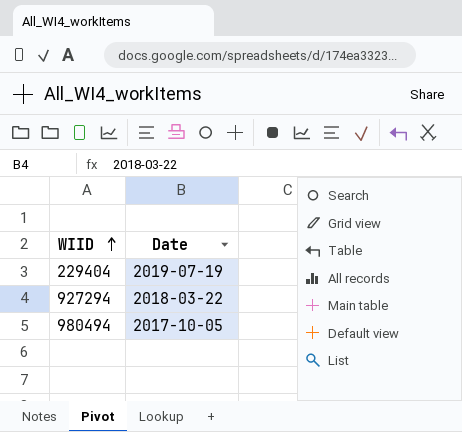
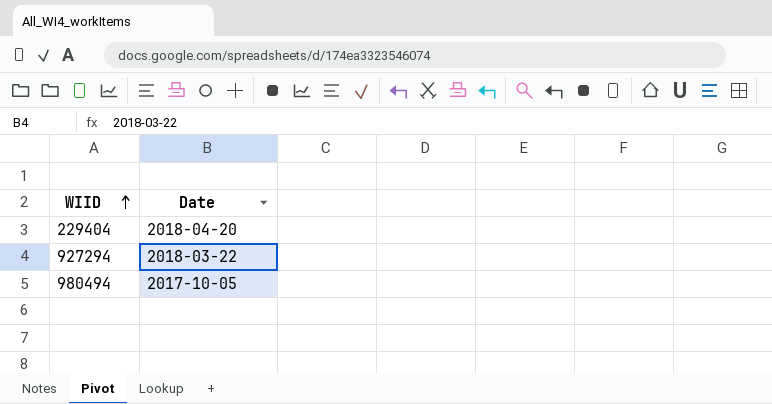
229404 | Date: 2019-07-19 -> 2018-04-20

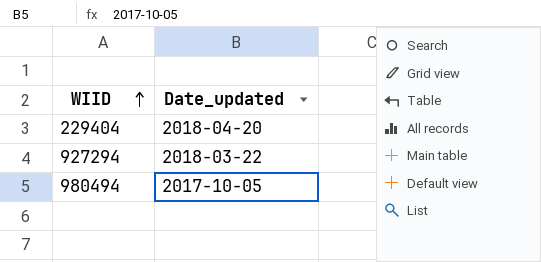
column name: Date -> Date_updated

